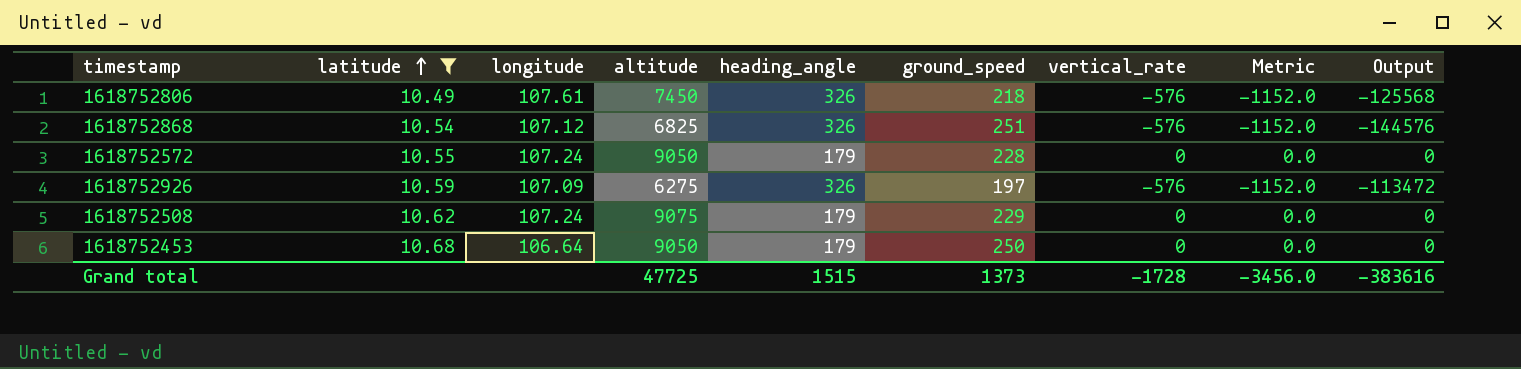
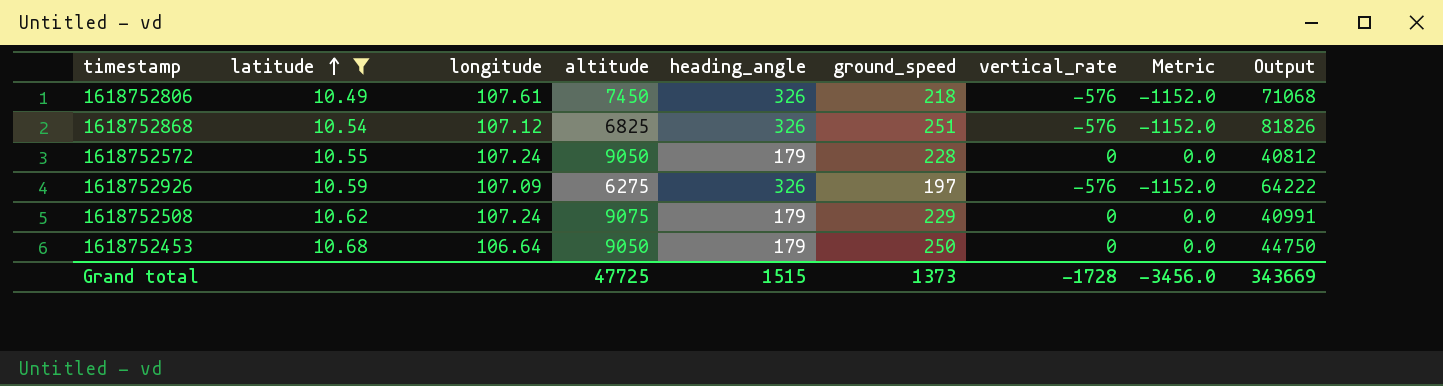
column Output | formula: [ground_speed] * [vertical_rate] -> [heading_angle] * [ground_speed]
Grand total | Output: -383616 -> 343669

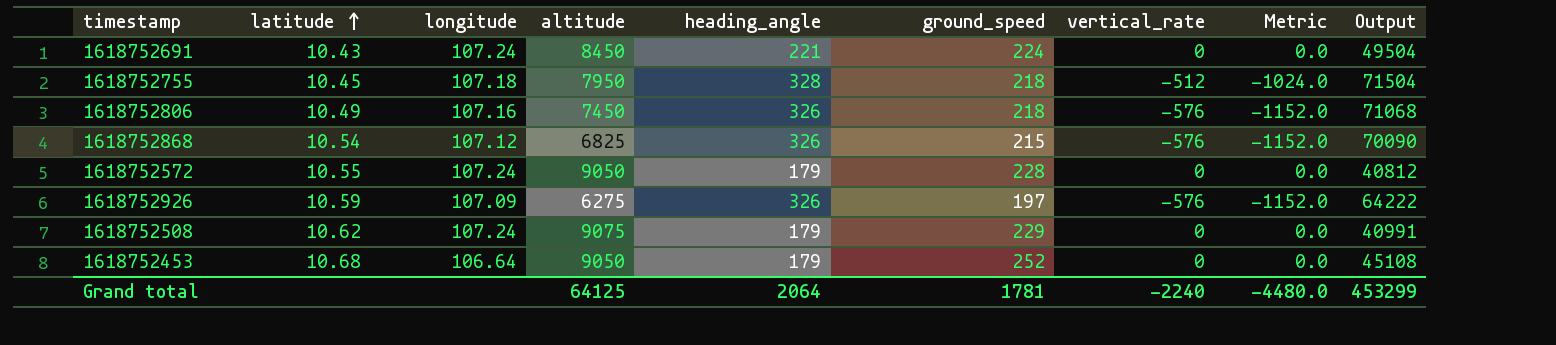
filter: latitude >= 10.49 -> none
1618752806 | longitude: 107.61 -> 107.16
1618752868 | ground_speed: 251 -> 215
1618752868 | Output: 81826 -> 70090
1618752453 | ground_speed: 250 -> 252
1618752453 | Output: 44750 -> 45108
Grand total | altitude: 47725 -> 64125
Grand total | heading_angle: 1515 -> 2064
Grand total | ground_speed: 1373 -> 1781
Grand total | vertical_rate: -1728 -> -2240
Grand total | Metric: -3456.0 -> -4480.0
Grand total | Output: 343669 -> 453299

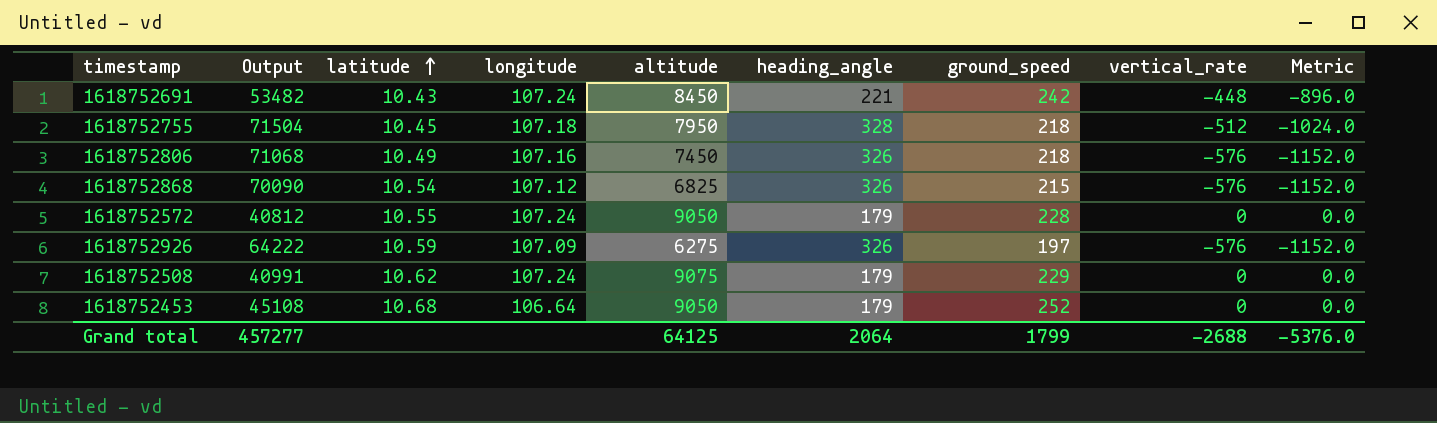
column Output | position: 9 -> 2
1618752691 | Output: 49504 -> 53482
1618752691 | ground_speed: 224 -> 242
1618752691 | vertical_rate: 0 -> -448
1618752691 | Metric: 0.0 -> -896.0
Grand total | Output: 453299 -> 457277
Grand total | ground_speed: 1781 -> 1799
Grand total | vertical_rate: -2240 -> -2688
Grand total | Metric: -4480.0 -> -5376.0

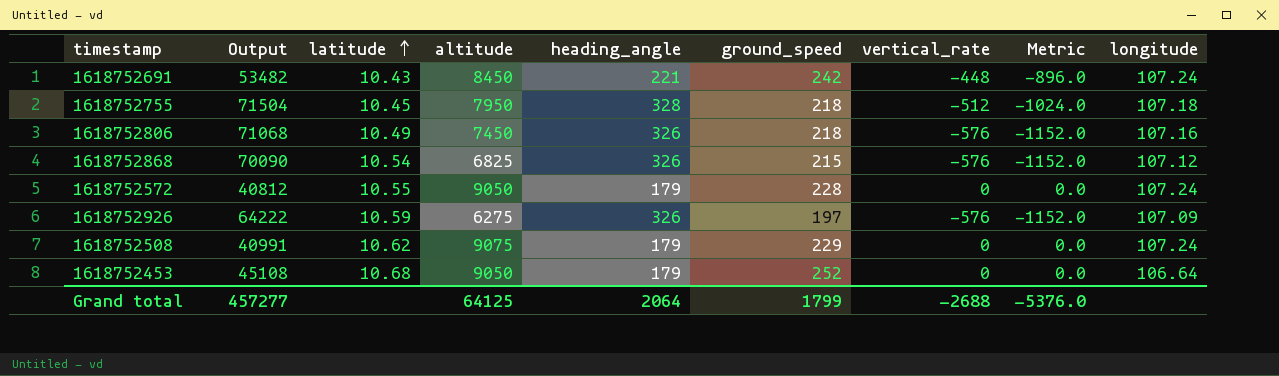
column longitude | position: 4 -> 9

